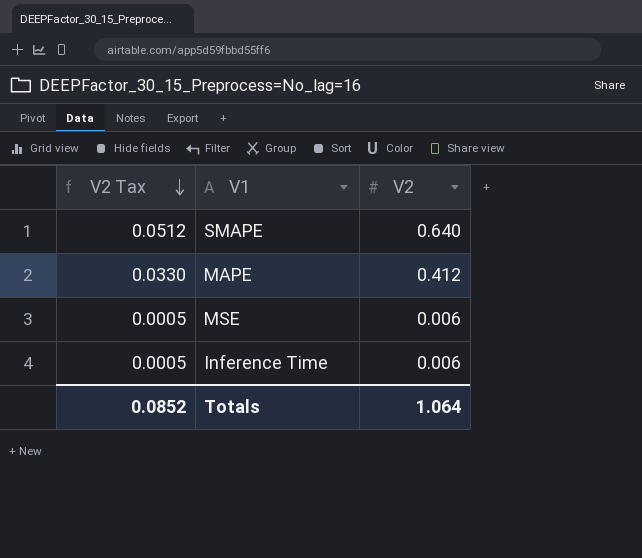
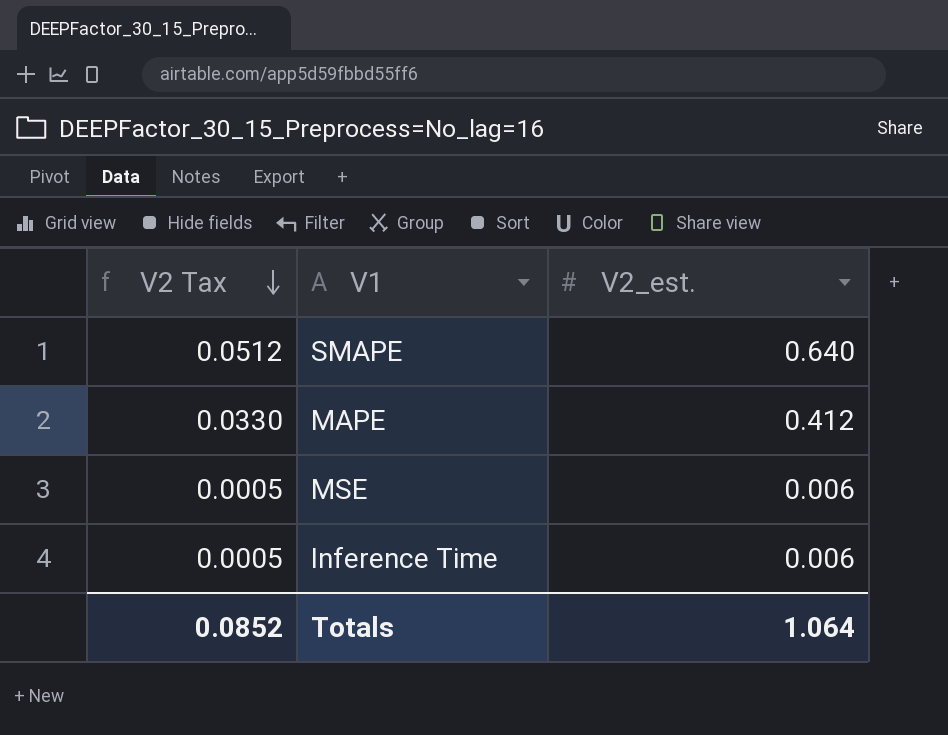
column name: V2 -> V2_est.

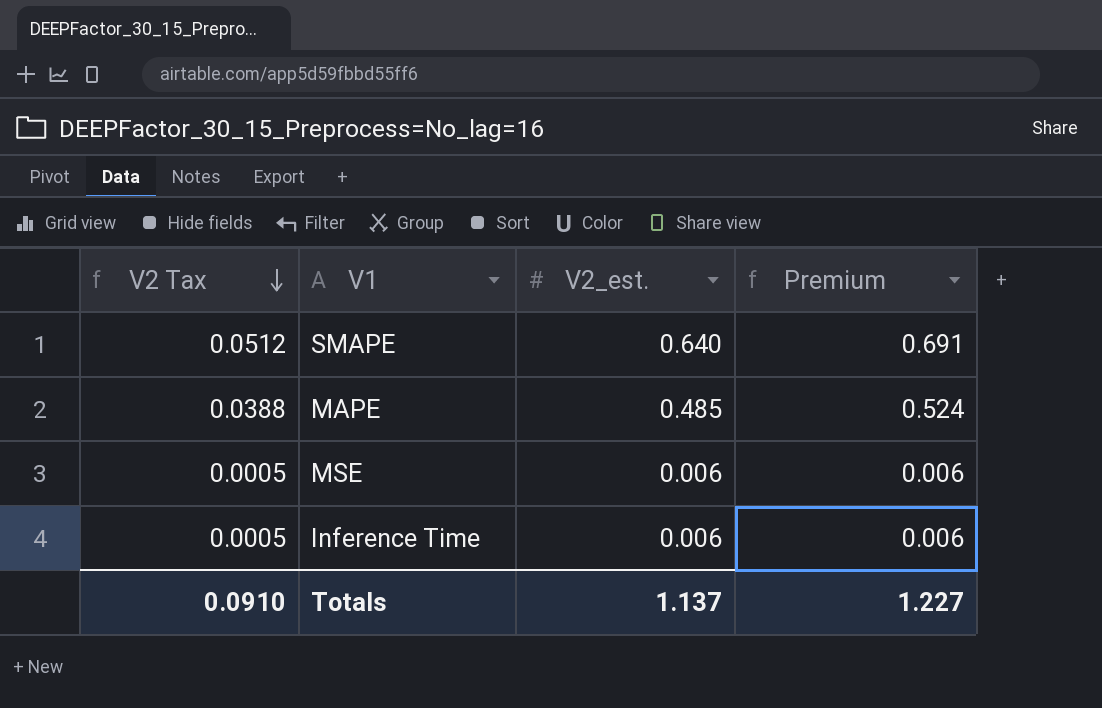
column Premium | formula: none -> [V2_est.] * 1.08
MAPE | V2 Tax: 0.0330 -> 0.0388
MAPE | V2_est.: 0.412 -> 0.485
Totals | V2 Tax: 0.0852 -> 0.0910
Totals | V2_est.: 1.064 -> 1.137

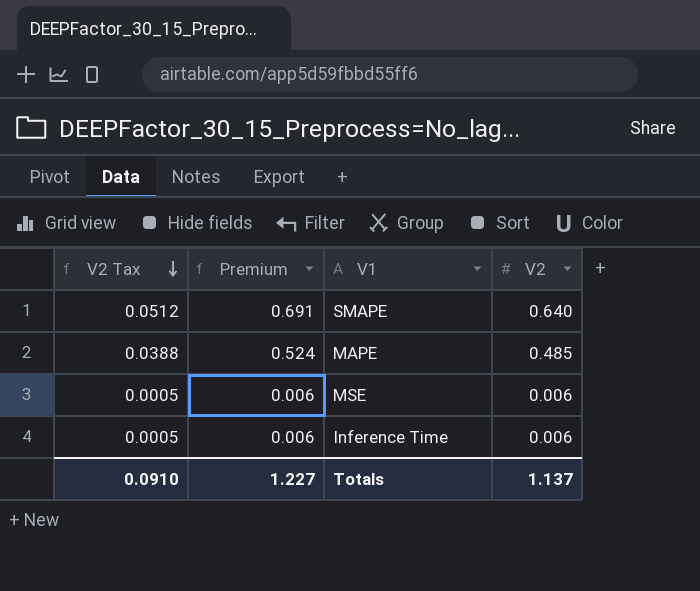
column Premium | position: 4 -> 2
column name: V2_est. -> V2

